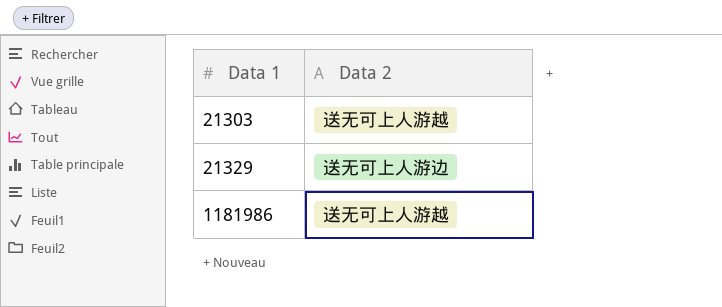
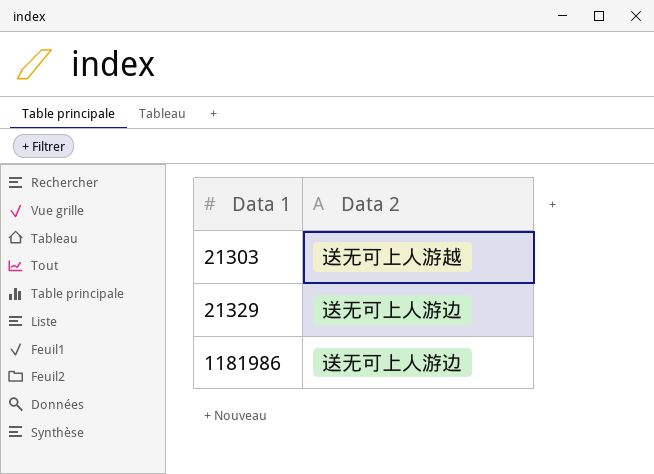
1181986 | Data 2: 送无可上人游越 -> 送无可上人游边

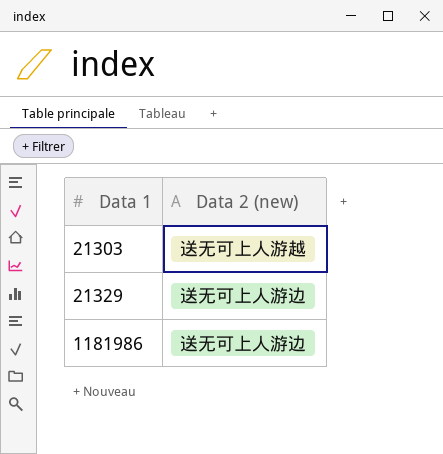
column name: Data 2 -> Data 2 (new)

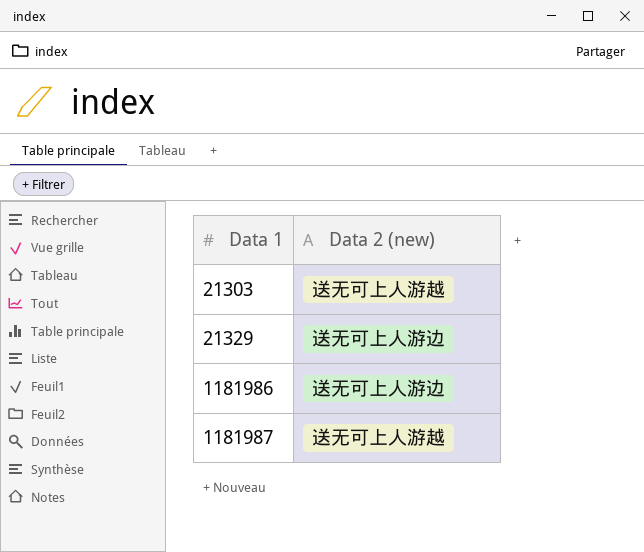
row 1181987: none -> 送无可上人游越

